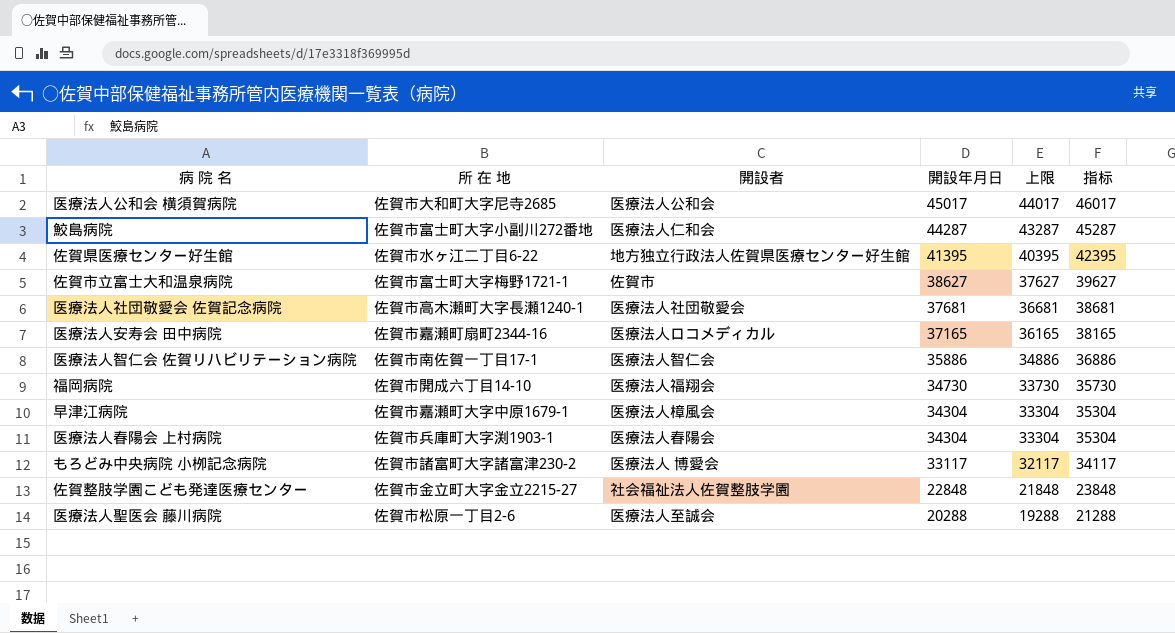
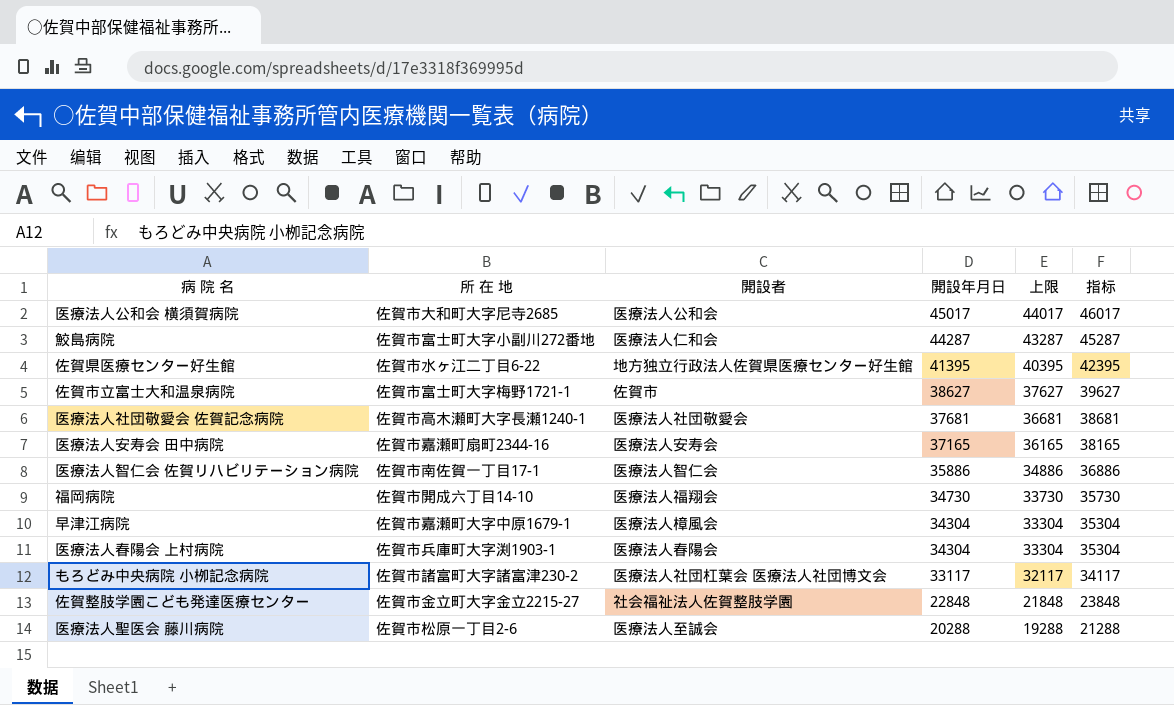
医療法人安寿会 田中病院 | 開設者: 医療法人ロコメディカル -> 医療法人安寿会
もろどみ中央病院 小栁記念病院 | 開設者: 医療法人 博愛会 -> 医療法人社団杠葉会 医療法人社団博文会

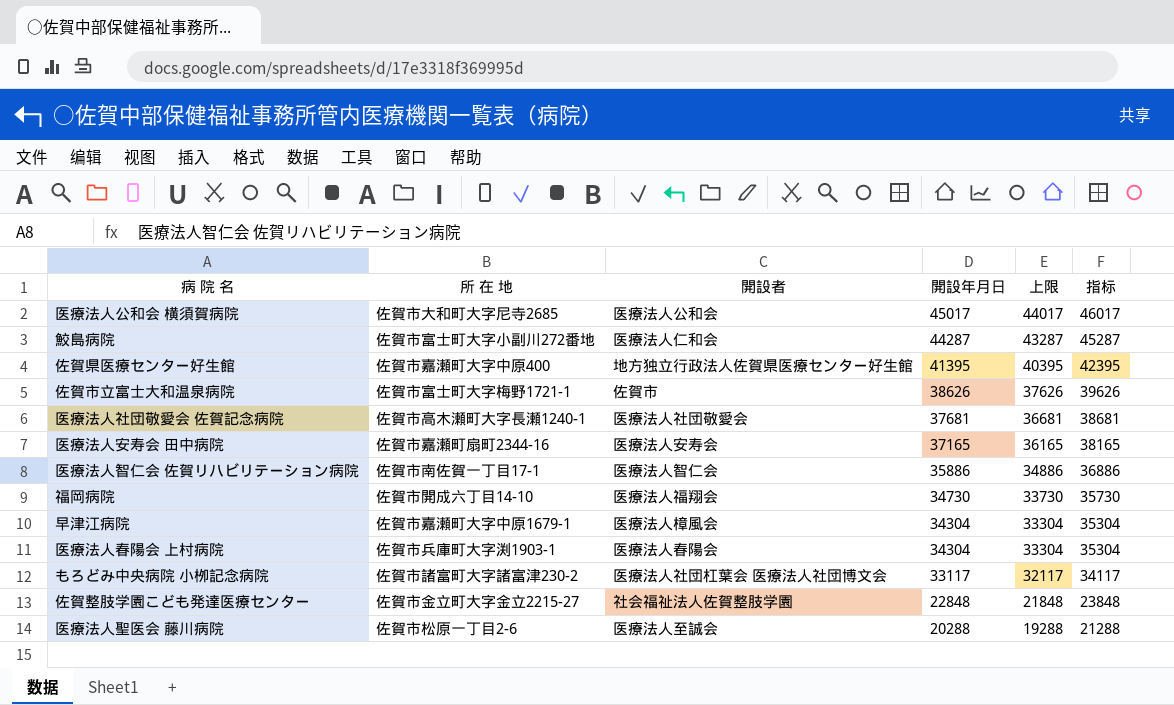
佐賀県医療センター好生館 | 所 在 地: 佐賀市水ヶ江二丁目6-22 -> 佐賀市嘉瀬町大字中原400
佐賀市立富士大和温泉病院 | 開設年月日: 38627 -> 38626
佐賀市立富士大和温泉病院 | 上限: 37627 -> 37626
佐賀市立富士大和温泉病院 | 指标: 39627 -> 39626

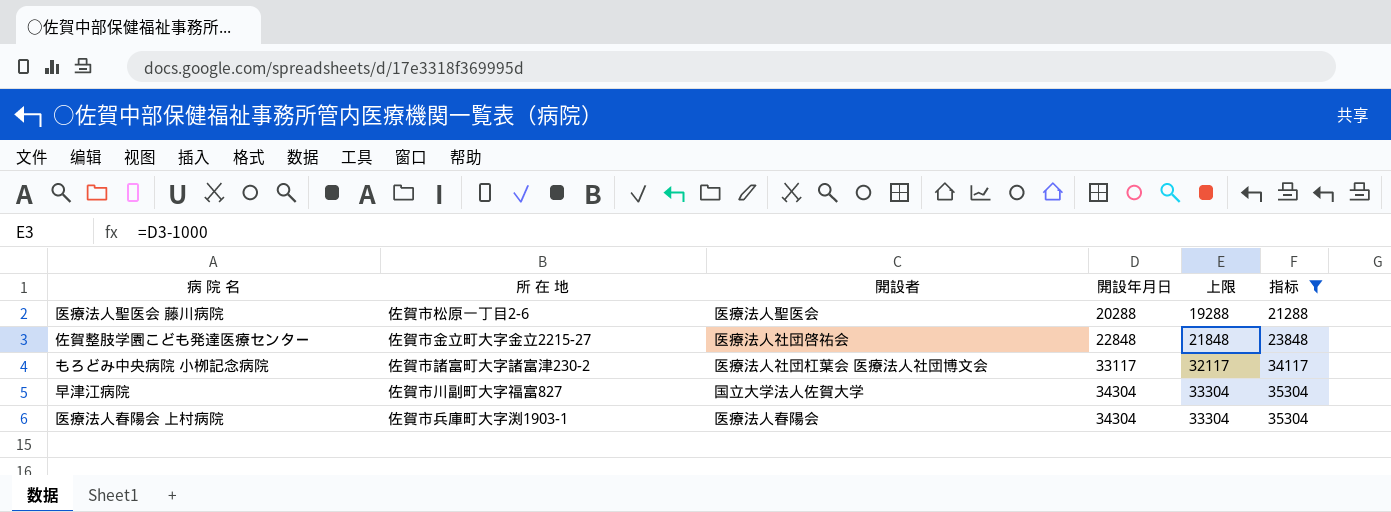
filter: none -> 指标 <= 35304
row order: 開設年月日 descending -> 開設年月日 ascending
医療法人聖医会 藤川病院 | 開設者: 医療法人至誠会 -> 医療法人聖医会
佐賀整肢学園こども発達医療センター | 開設者: 社会福祉法人佐賀整肢学園 -> 医療法人社団啓祐会
早津江病院 | 所 在 地: 佐賀市嘉瀬町大字中原1679-1 -> 佐賀市川副町大字福富827
早津江病院 | 開設者: 医療法人樟風会 -> 国立大学法人佐賀大学

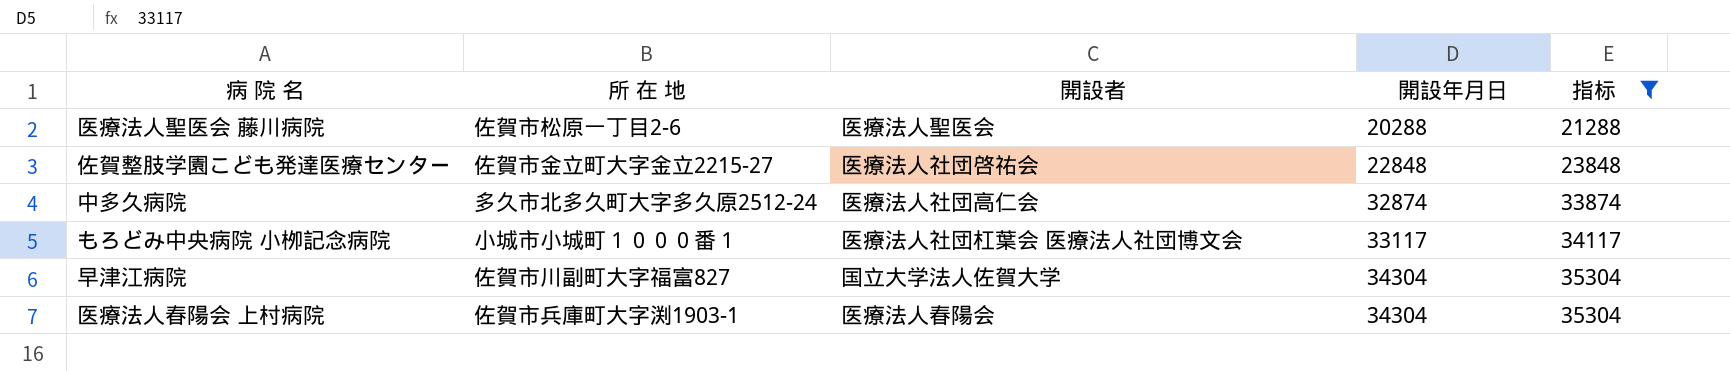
column 上限 | formula: [開設年月日] - 1000 -> none
row 中多久病院: none -> 多久市北多久町大字多久原2512-24 | 医療法人社団高仁会 | 32874 | 33874
もろどみ中央病院 小栁記念病院 | 所 在 地: 佐賀市諸富町大字諸富津230-2 -> 小城市小城町１０００番１

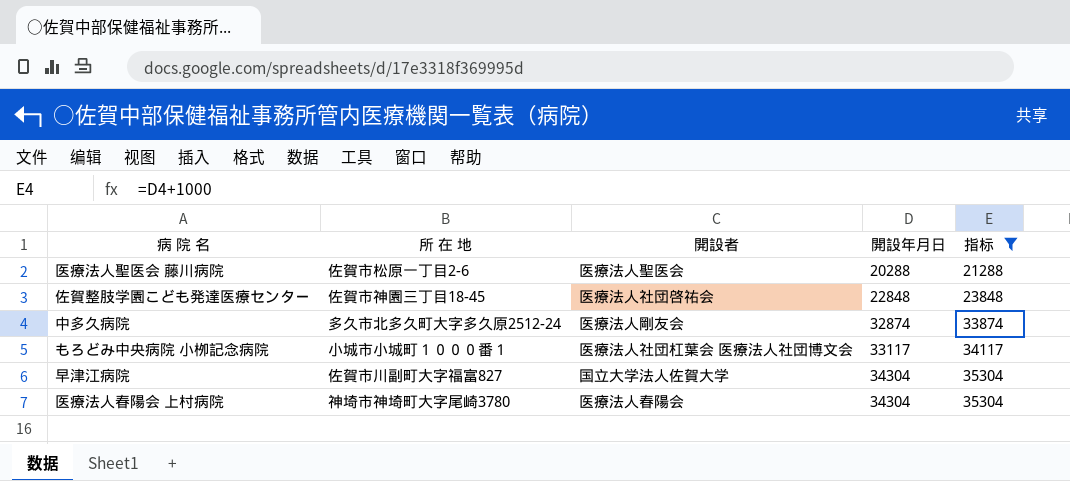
佐賀整肢学園こども発達医療センター | 所 在 地: 佐賀市金立町大字金立2215-27 -> 佐賀市神園三丁目18-45
中多久病院 | 開設者: 医療法人社団高仁会 -> 医療法人剛友会
医療法人春陽会 上村病院 | 所 在 地: 佐賀市兵庫町大字渕1903-1 -> 神埼市神埼町大字尾崎3780

